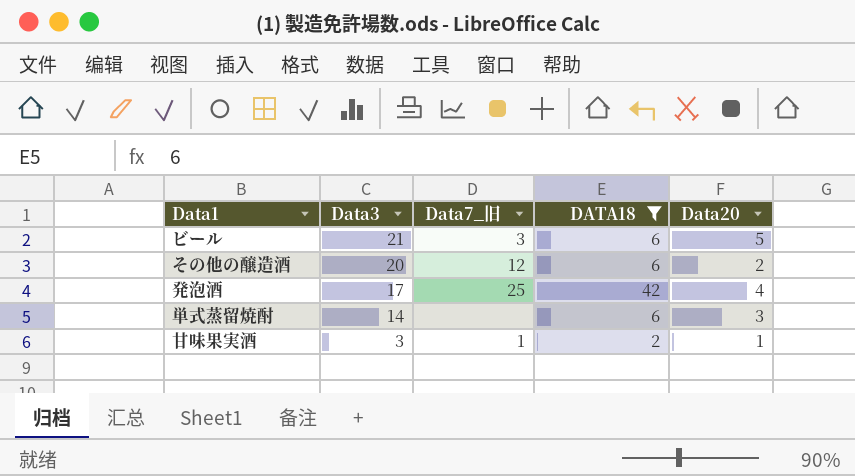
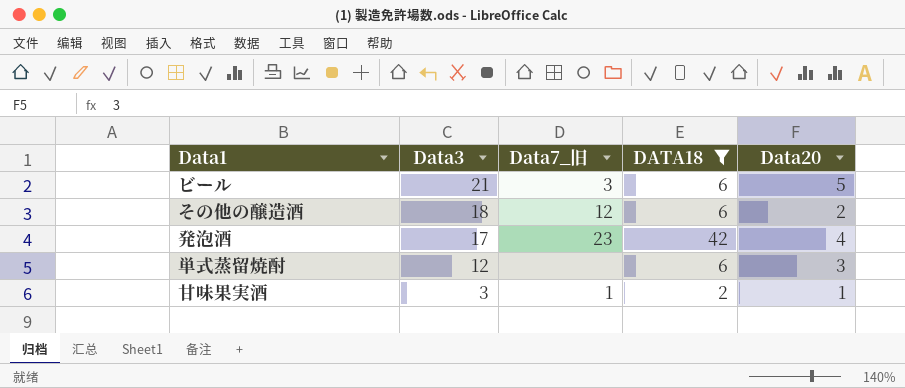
その他の醸造酒 | Data3: 20 -> 18
発泡酒 | Data7_旧: 25 -> 23
単式蒸留焼酎 | Data3: 14 -> 12

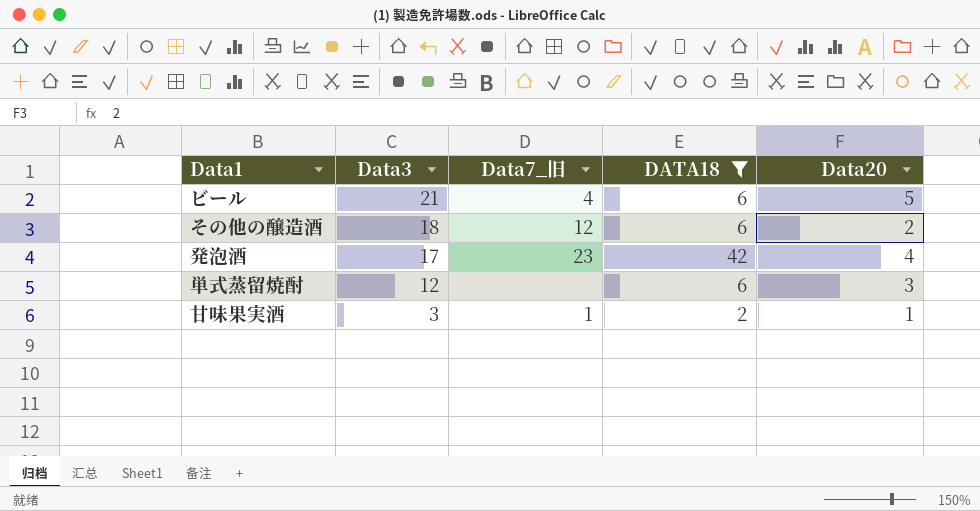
ビール | Data7_旧: 3 -> 4

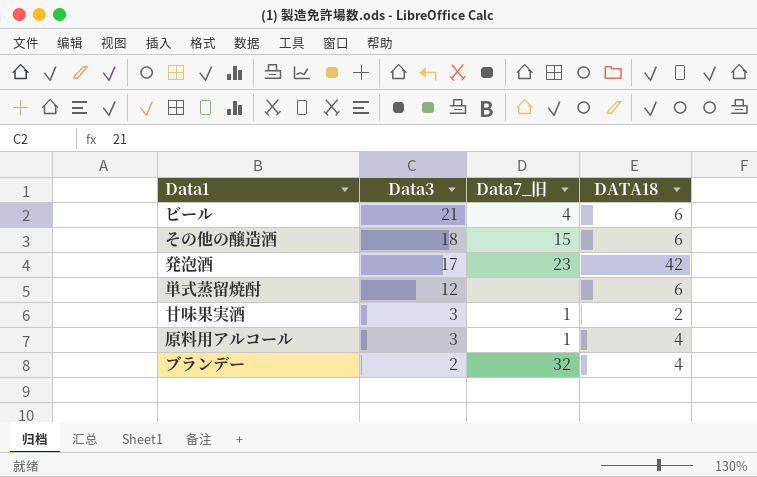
filter: DATA18 != 4 -> none
column Data20 | position: 5 -> none
その他の醸造酒 | Data7_旧: 12 -> 15

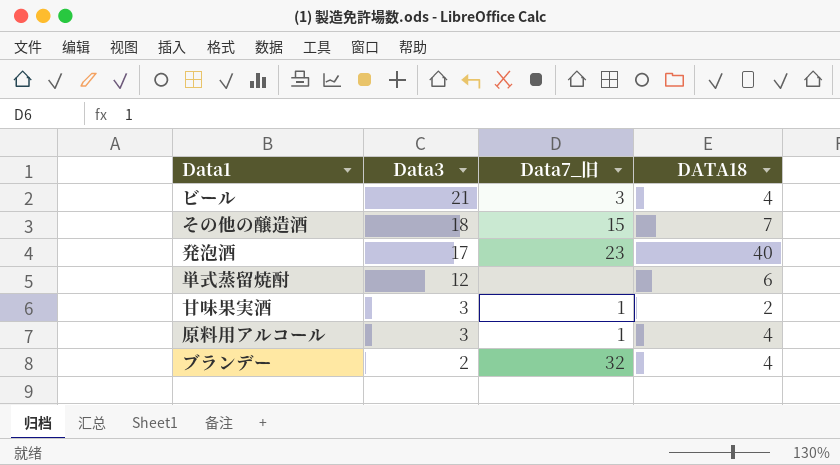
ビール | Data7_旧: 4 -> 3
ビール | DATA18: 6 -> 4
その他の醸造酒 | DATA18: 6 -> 7
発泡酒 | DATA18: 42 -> 40

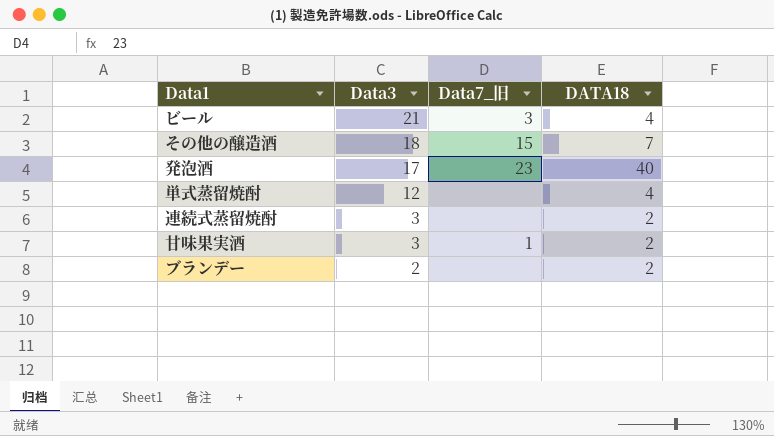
row 原料用アルコール: 3 | 1 | 4 -> none
単式蒸留焼酎 | DATA18: 6 -> 4
row 連続式蒸留焼酎: none -> 3 | none | 2
ブランデー | Data7_旧: 32 -> none
ブランデー | DATA18: 4 -> 2

